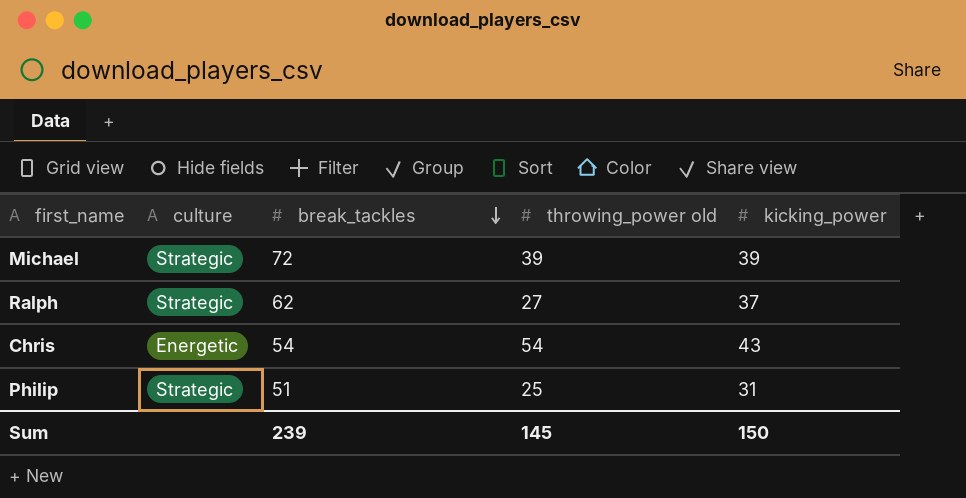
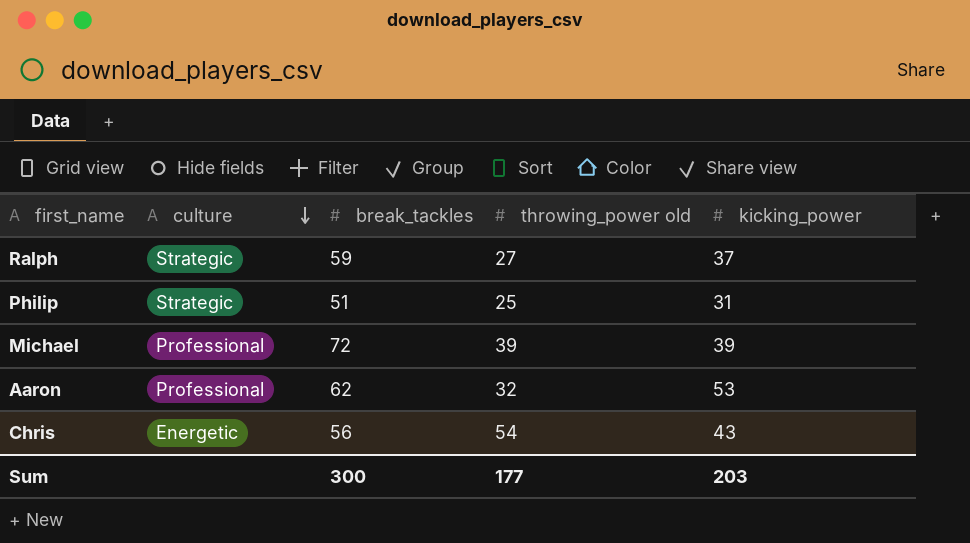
row order: break_tackles descending -> culture descending
Ralph | break_tackles: 62 -> 59
Michael | culture: Strategic -> Professional
row Aaron: none -> Professional | 62 | 32 | 53
Chris | break_tackles: 54 -> 56
Sum | break_tackles: 239 -> 300
Sum | throwing_power old: 145 -> 177
Sum | kicking_power: 150 -> 203

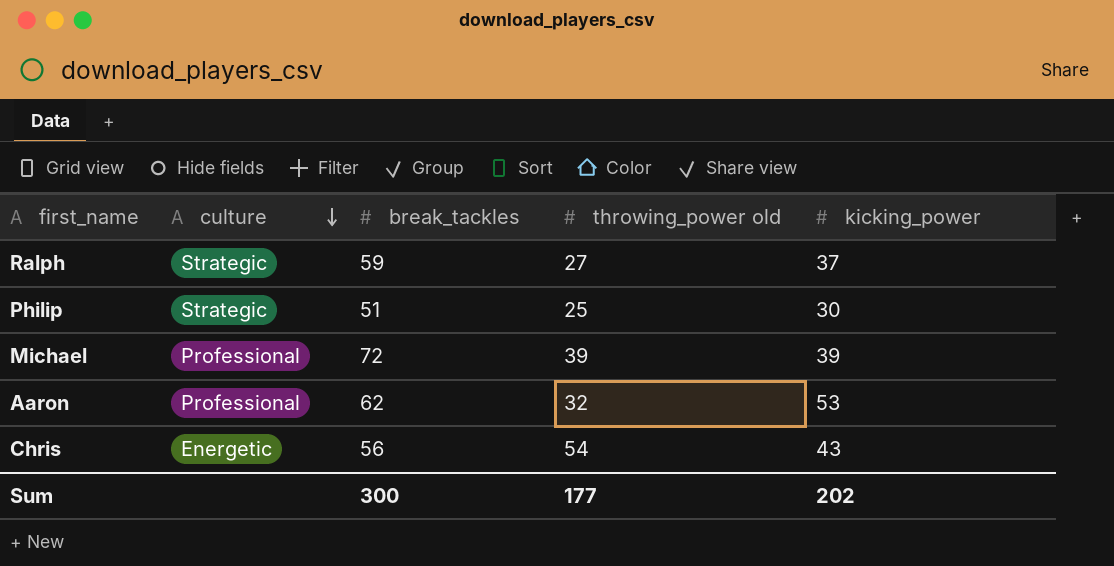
Philip | kicking_power: 31 -> 30
Sum | kicking_power: 203 -> 202

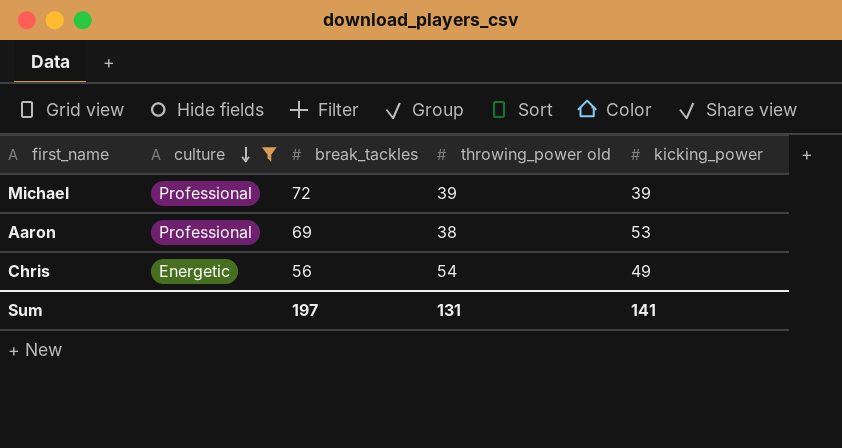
filter: none -> culture != Strategic
Aaron | break_tackles: 62 -> 69
Aaron | throwing_power old: 32 -> 38
Chris | kicking_power: 43 -> 49
Sum | break_tackles: 300 -> 197
Sum | throwing_power old: 177 -> 131
Sum | kicking_power: 202 -> 141

